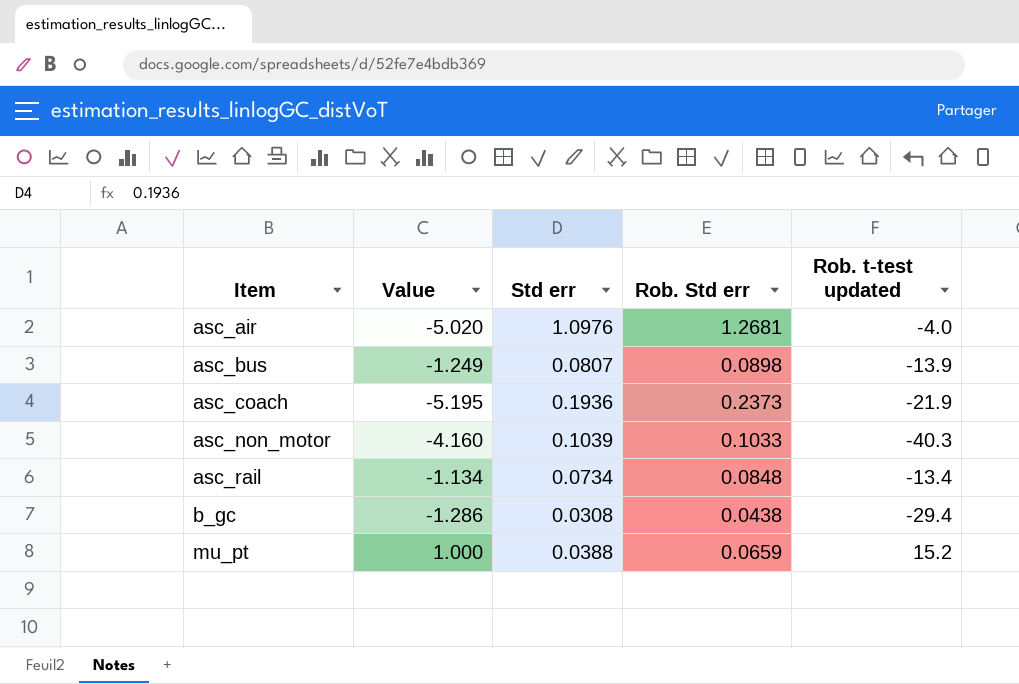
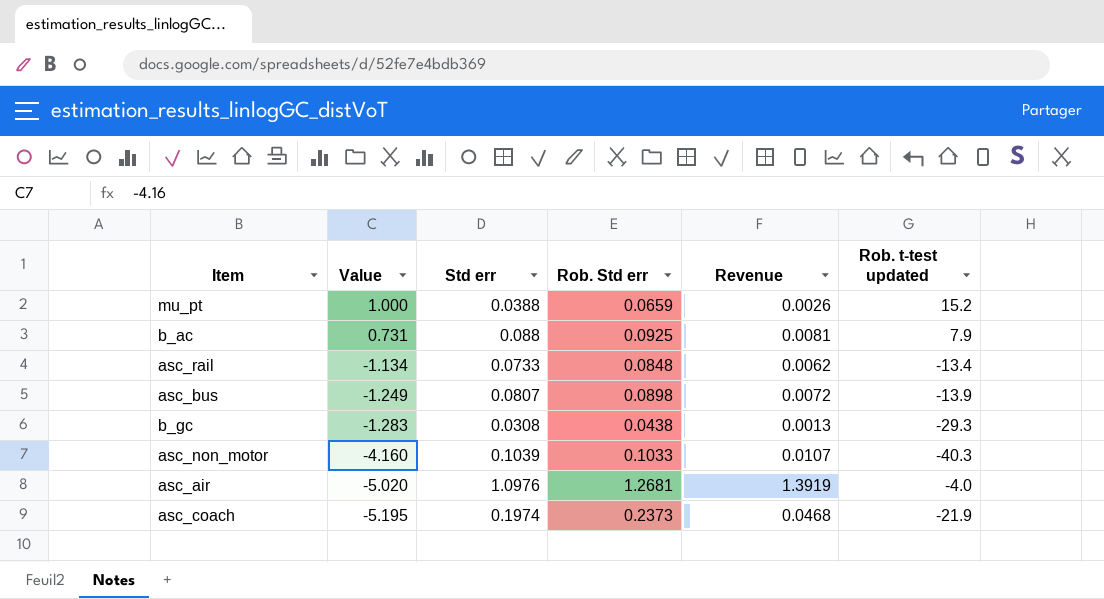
row order: Item ascending -> Value descending
column Revenue | formula: none -> [Std err] * [Rob. Std err]
row b_ac: none -> 0.731 | 0.088 | 0.0925 | 0.0081 | 7.9
asc_rail | Std err: 0.0734 -> 0.0733
b_gc | Value: -1.286 -> -1.283
b_gc | Rob. t-test updated: -29.4 -> -29.3
asc_coach | Std err: 0.1936 -> 0.1974

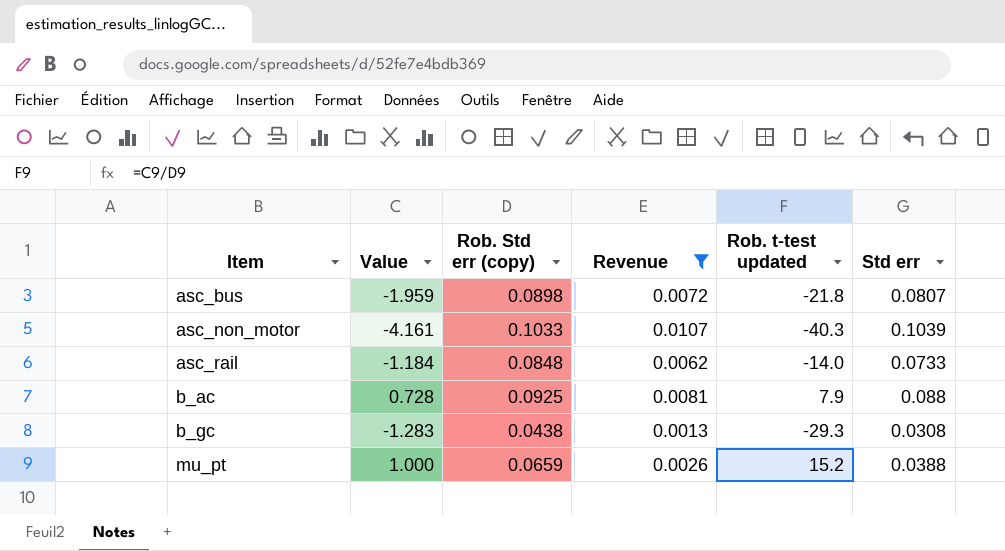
filter: none -> Revenue <= 0.0107
row order: Value descending -> Item ascending
column name: Rob. Std err -> Rob. Std err (copy)
column Std err | position: 3 -> 6
asc_bus | Value: -1.249 -> -1.959
asc_bus | Rob. t-test updated: -13.9 -> -21.8
asc_non_motor | Value: -4.160 -> -4.161
asc_rail | Value: -1.134 -> -1.184
asc_rail | Rob. t-test updated: -13.4 -> -14.0
b_ac | Value: 0.731 -> 0.728

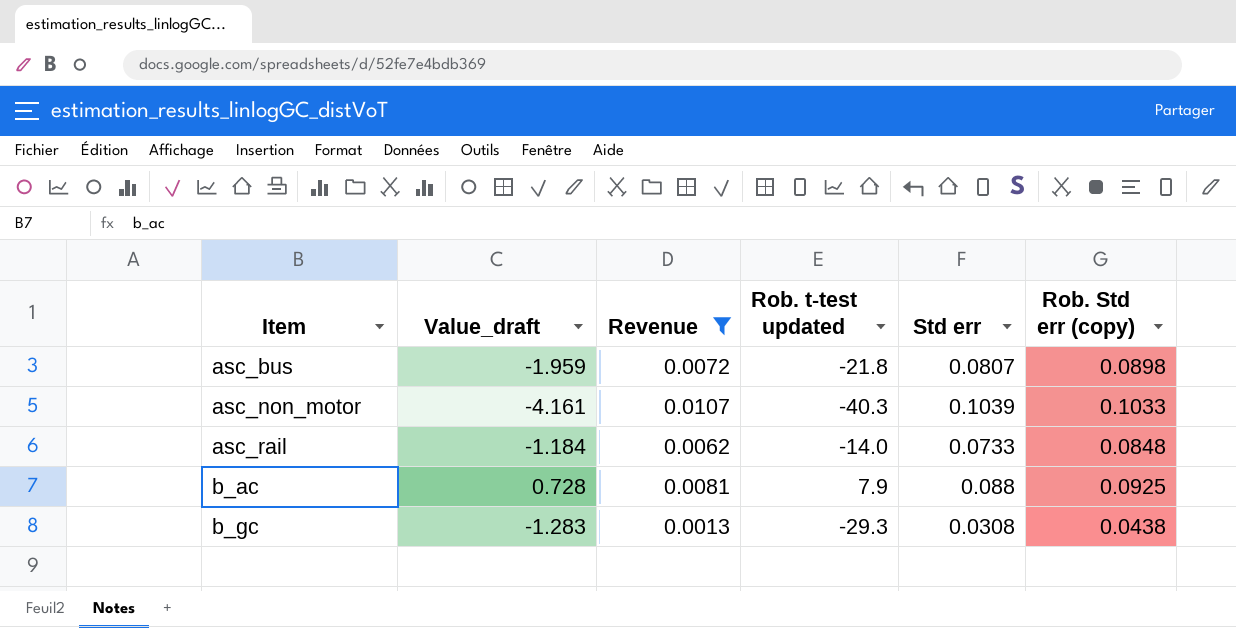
column name: Value -> Value_draft
column Rob. Std err (copy) | position: 3 -> 6
row mu_pt: 1.000 | 0.0659 | 0.0026 | 15.2 | 0.0388 -> none

